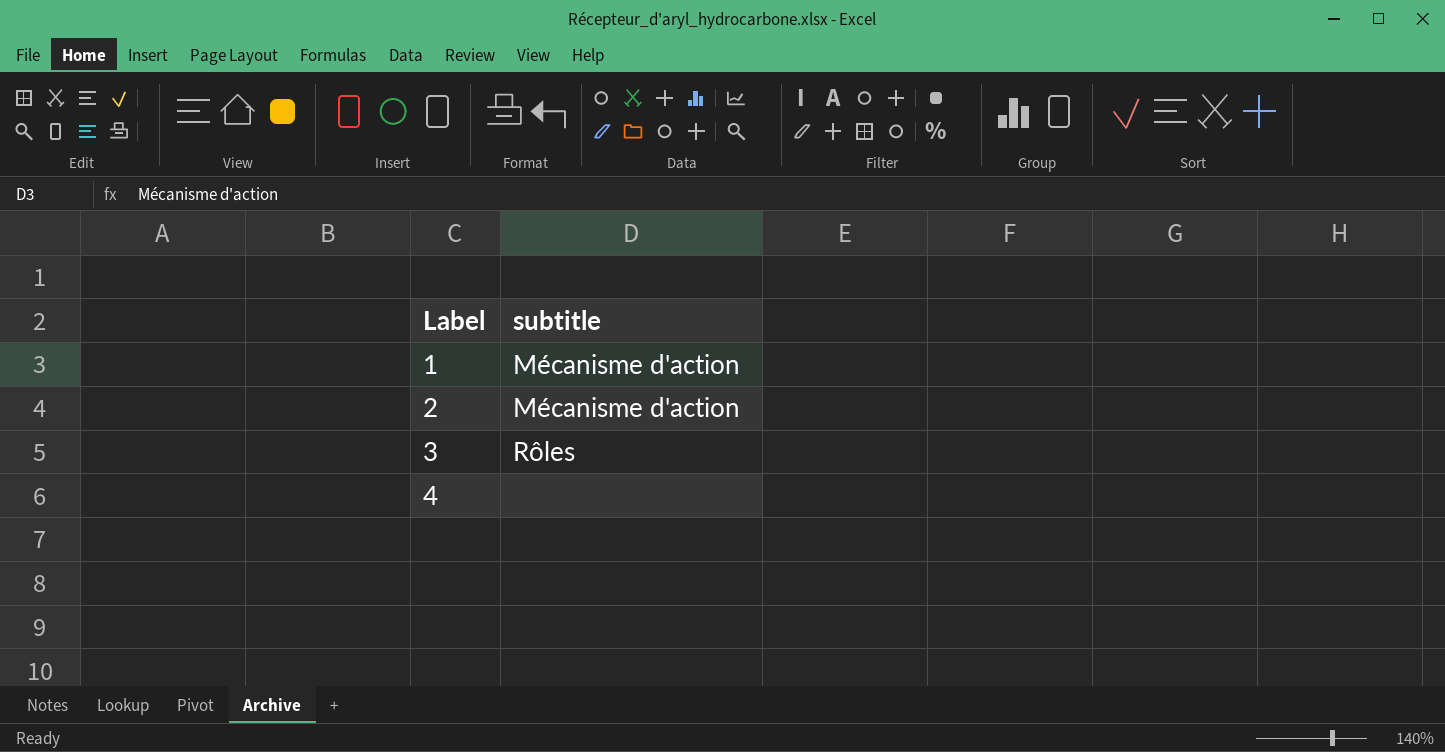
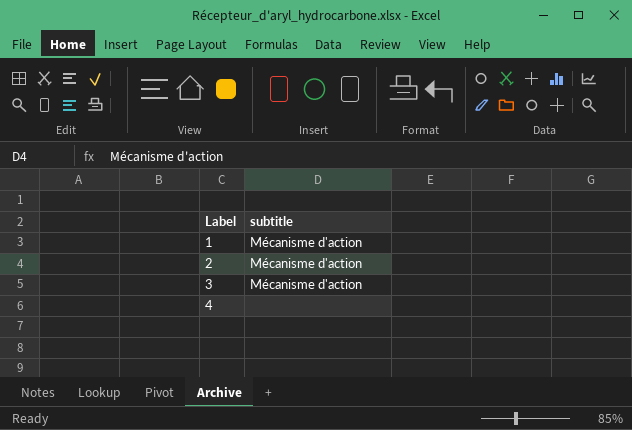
3 | subtitle: Rôles -> Mécanisme d'action

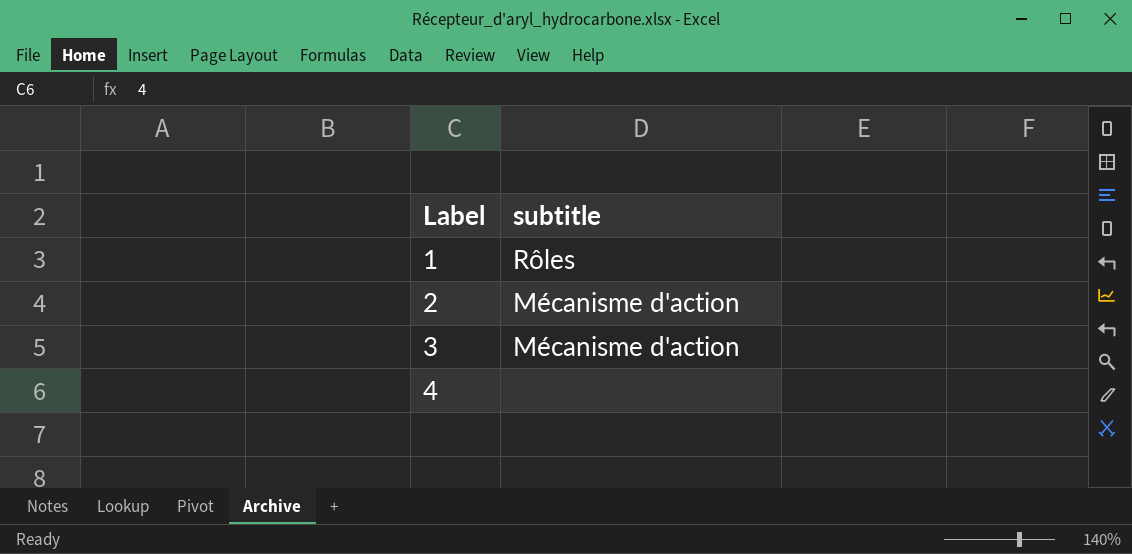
1 | subtitle: Mécanisme d'action -> Rôles

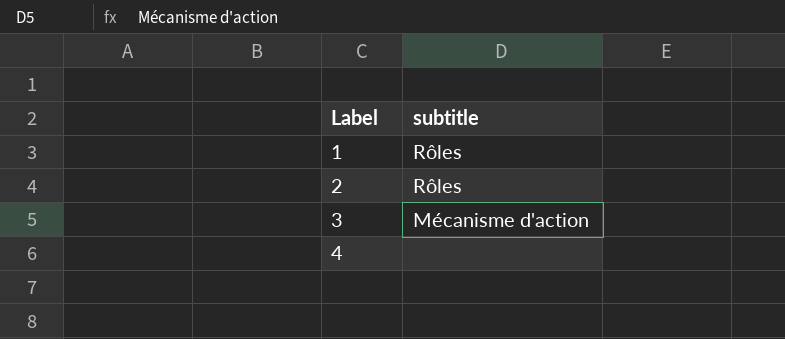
2 | subtitle: Mécanisme d'action -> Rôles

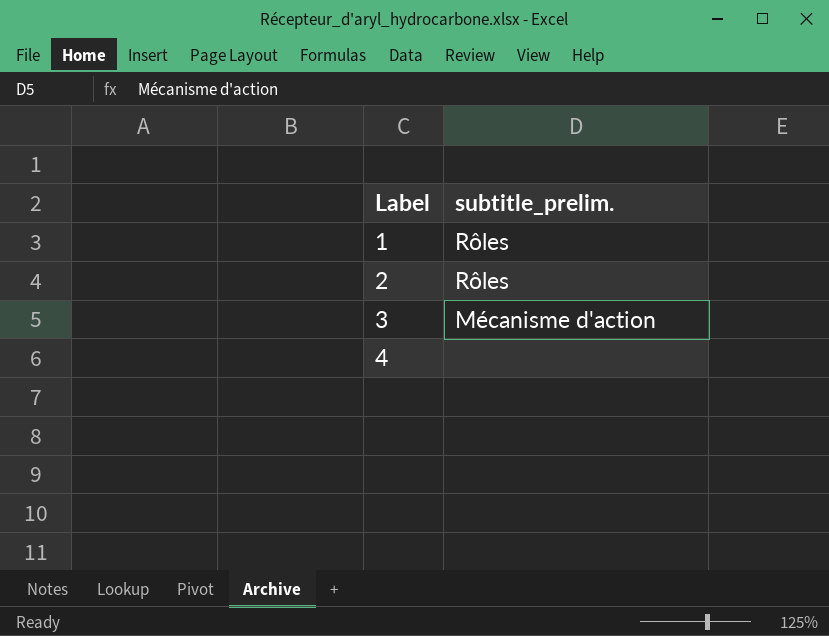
column name: subtitle -> subtitle_prelim.

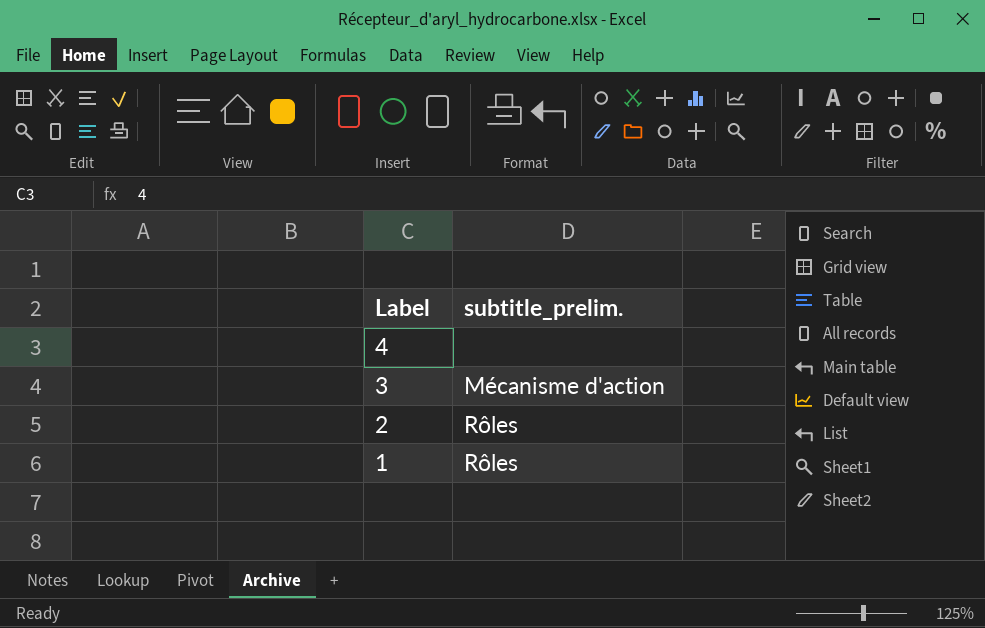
row order: Label ascending -> Label descending

